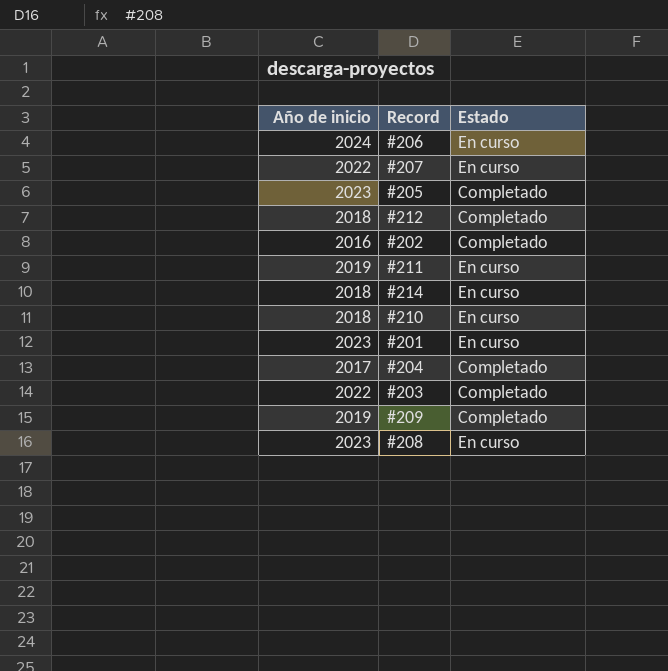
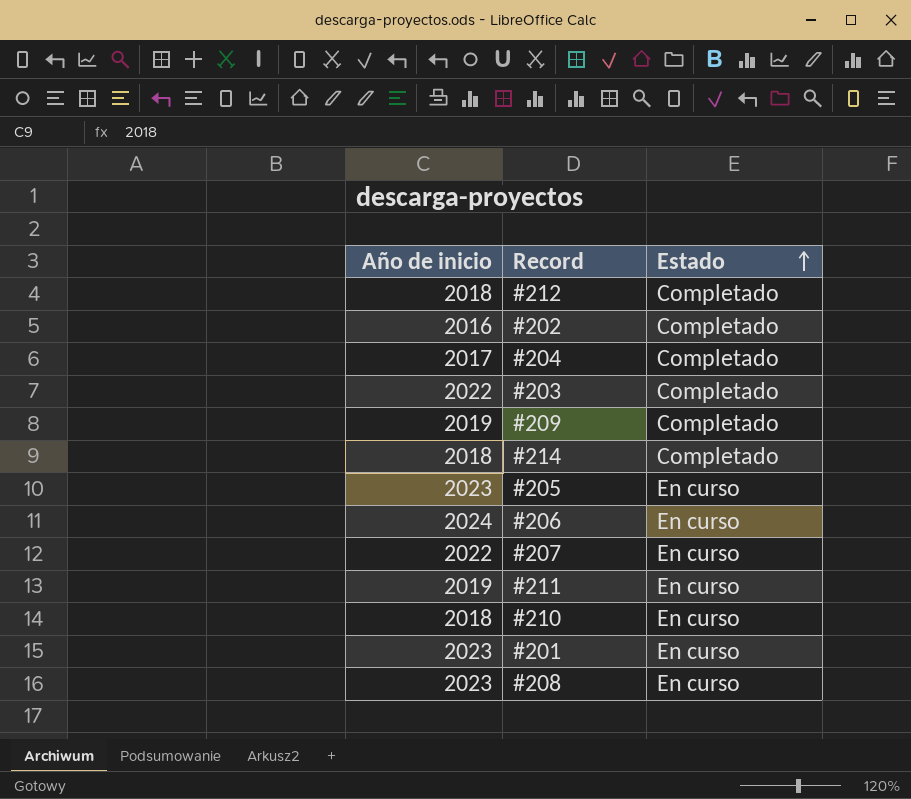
row order: none -> Estado ascending
#214 | Estado: En curso -> Completado
#205 | Estado: Completado -> En curso

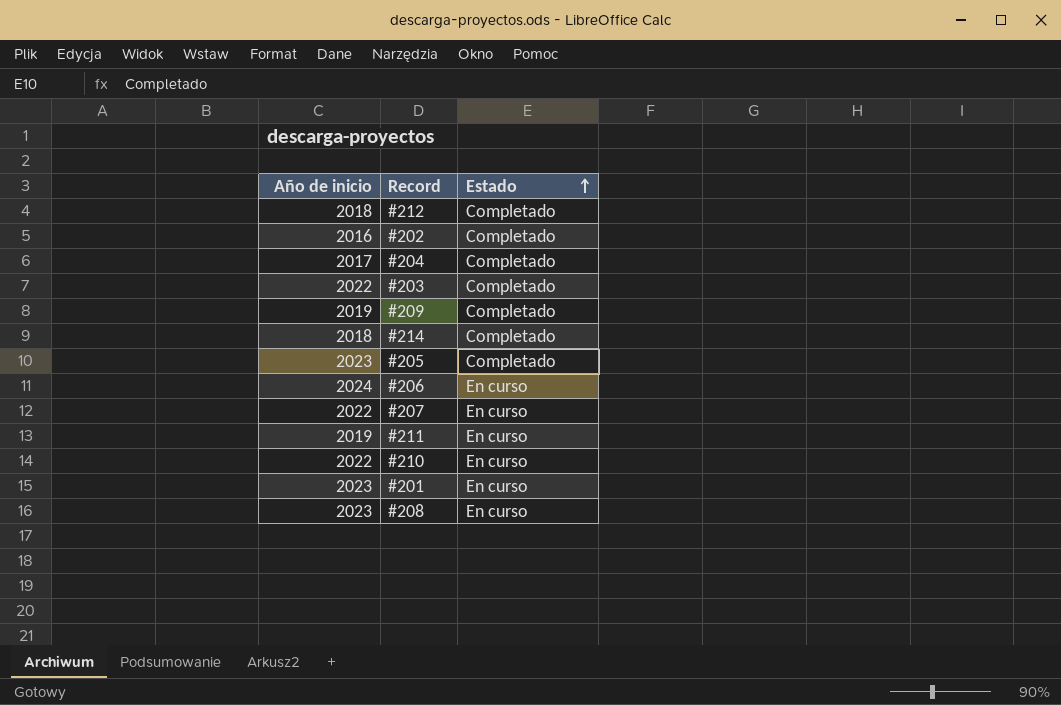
#205 | Estado: En curso -> Completado
#210 | Año de inicio: 2018 -> 2022

